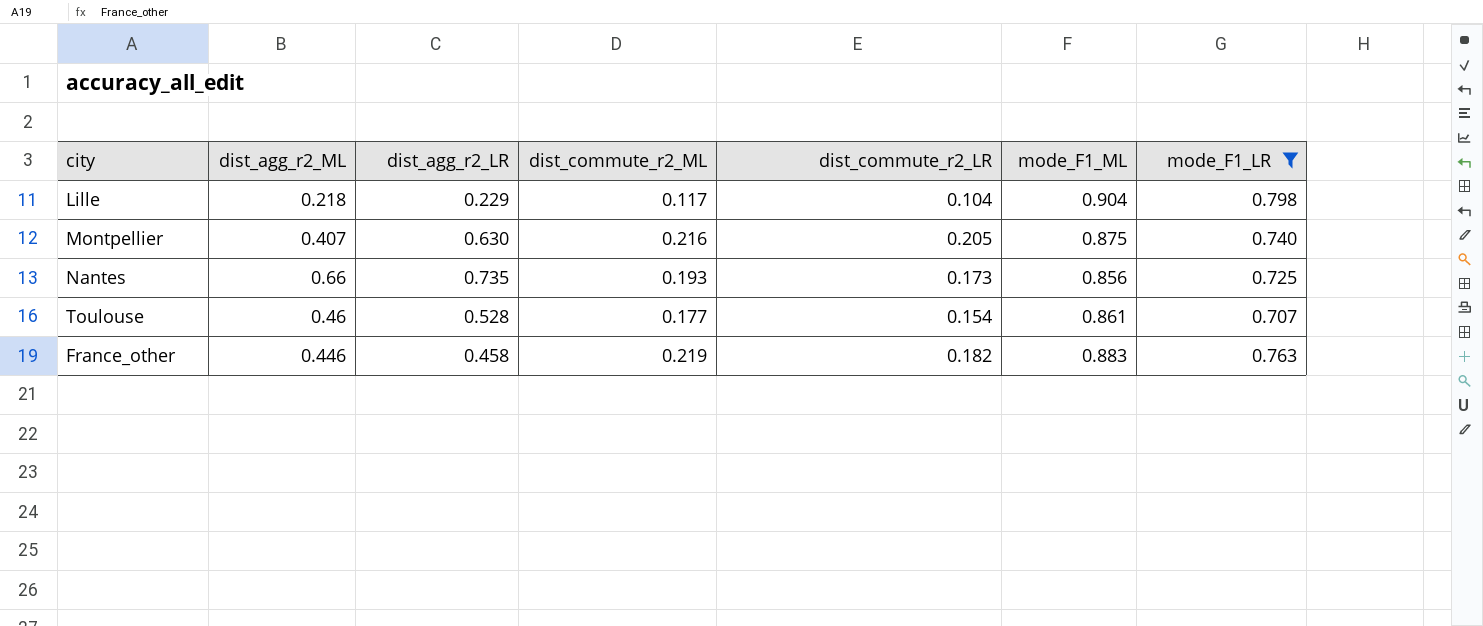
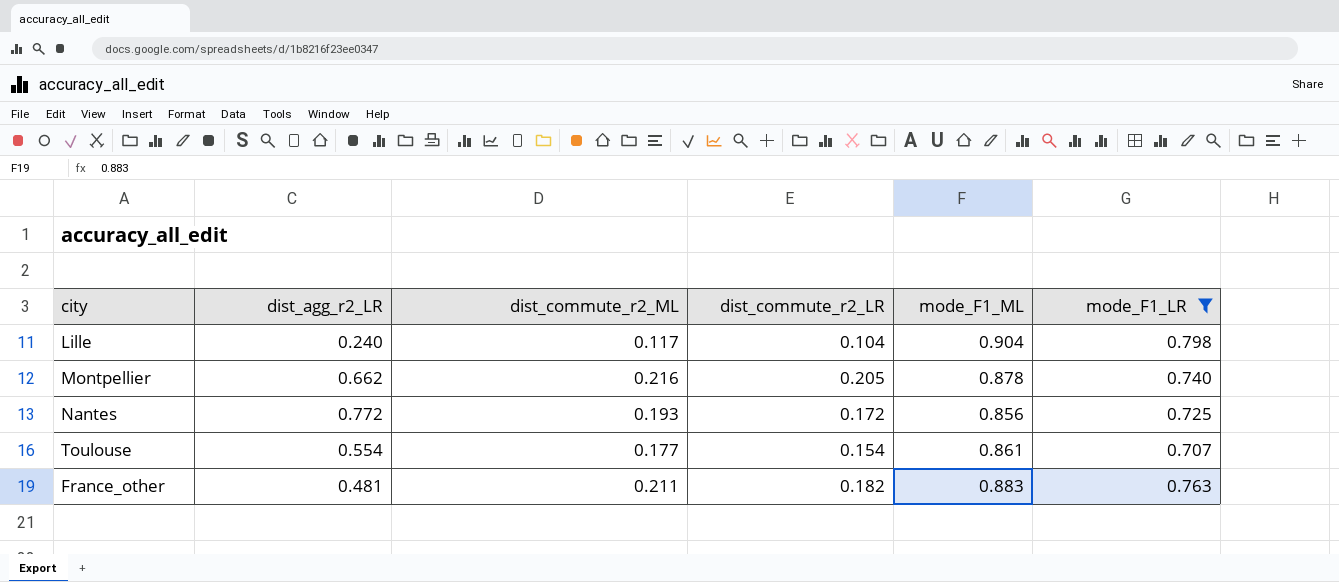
column dist_agg_r2_ML | position: 2 -> none
Lille | dist_agg_r2_LR: 0.229 -> 0.240
Montpellier | dist_agg_r2_LR: 0.630 -> 0.662
Montpellier | mode_F1_ML: 0.875 -> 0.878
Nantes | dist_agg_r2_LR: 0.735 -> 0.772
Nantes | dist_commute_r2_LR: 0.173 -> 0.172
Toulouse | dist_agg_r2_LR: 0.528 -> 0.554
France_other | dist_agg_r2_LR: 0.458 -> 0.481
France_other | dist_commute_r2_ML: 0.219 -> 0.211

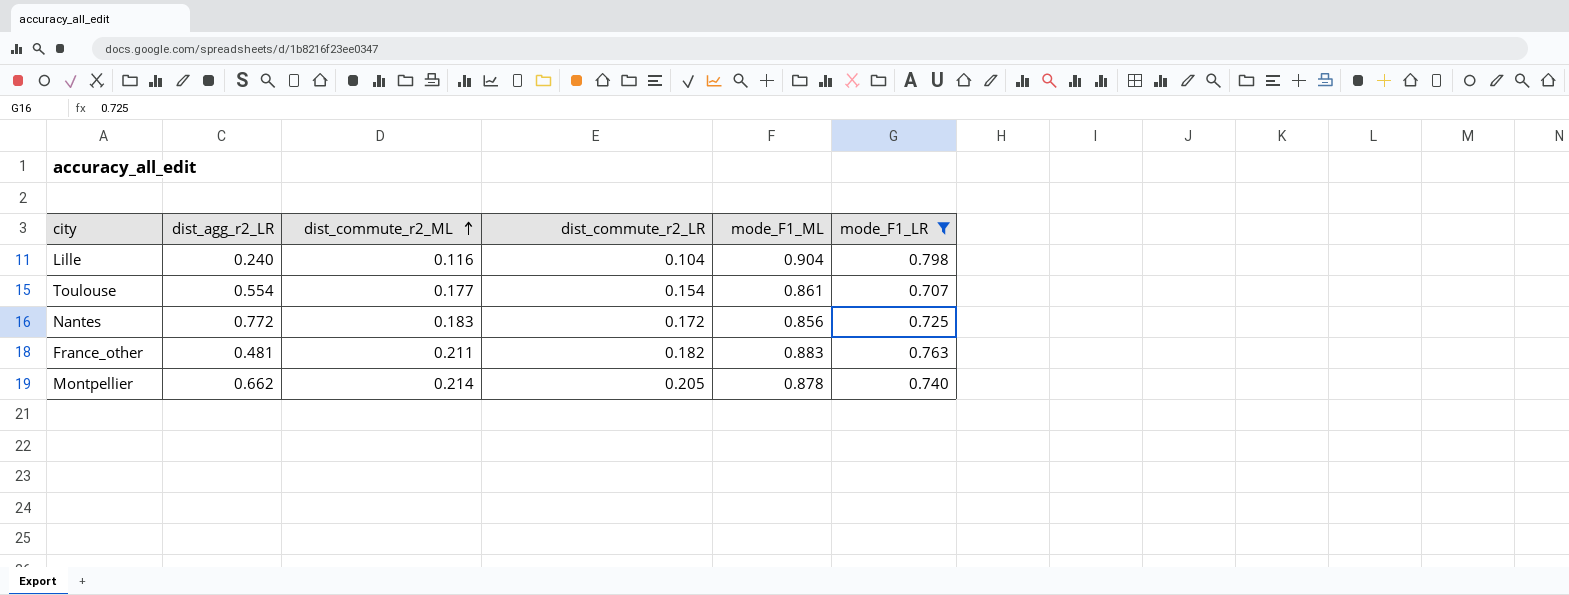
row order: none -> dist_commute_r2_ML ascending
Lille | dist_commute_r2_ML: 0.117 -> 0.116
Nantes | dist_commute_r2_ML: 0.193 -> 0.183
Montpellier | dist_commute_r2_ML: 0.216 -> 0.214

